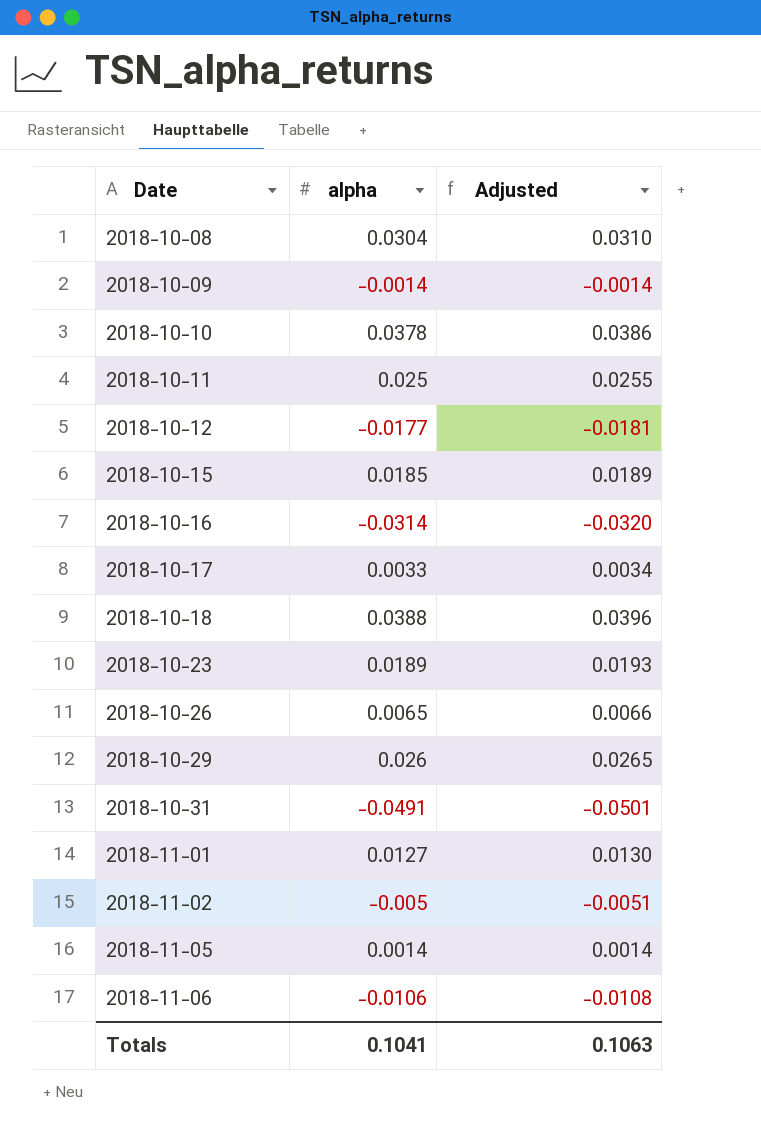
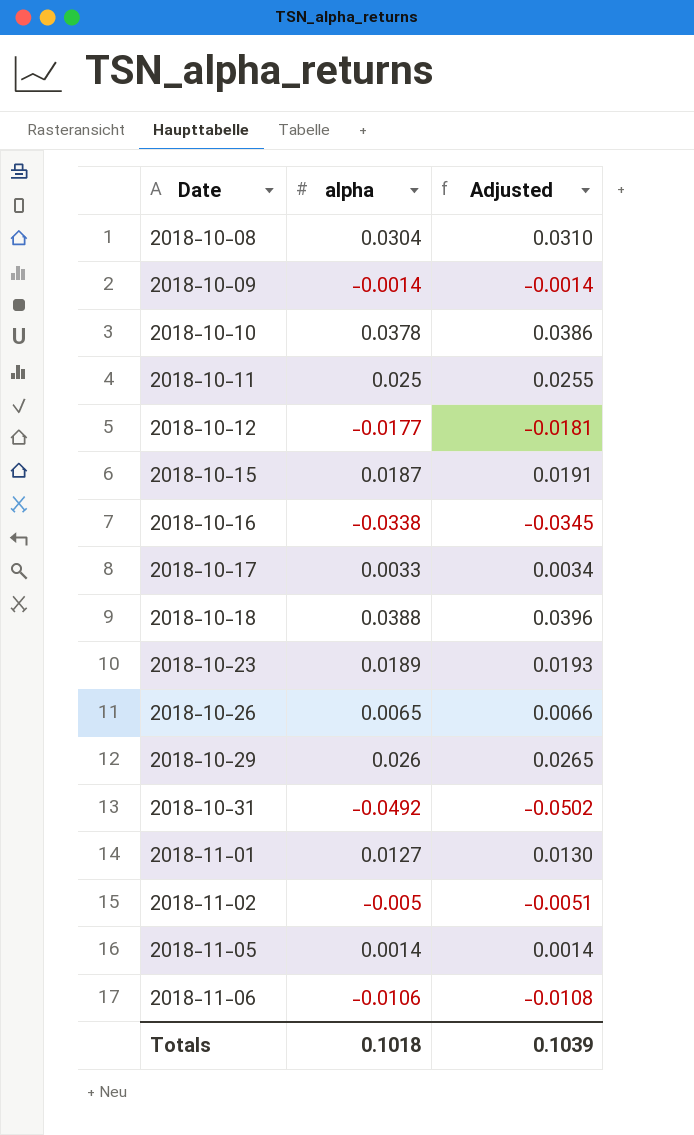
2018-10-15 | alpha: 0.0185 -> 0.0187
2018-10-15 | Adjusted: 0.0189 -> 0.0191
2018-10-16 | alpha: -0.0314 -> -0.0338
2018-10-16 | Adjusted: -0.0320 -> -0.0345
2018-10-31 | alpha: -0.0491 -> -0.0492
2018-10-31 | Adjusted: -0.0501 -> -0.0502
Totals | alpha: 0.1041 -> 0.1018
Totals | Adjusted: 0.1063 -> 0.1039

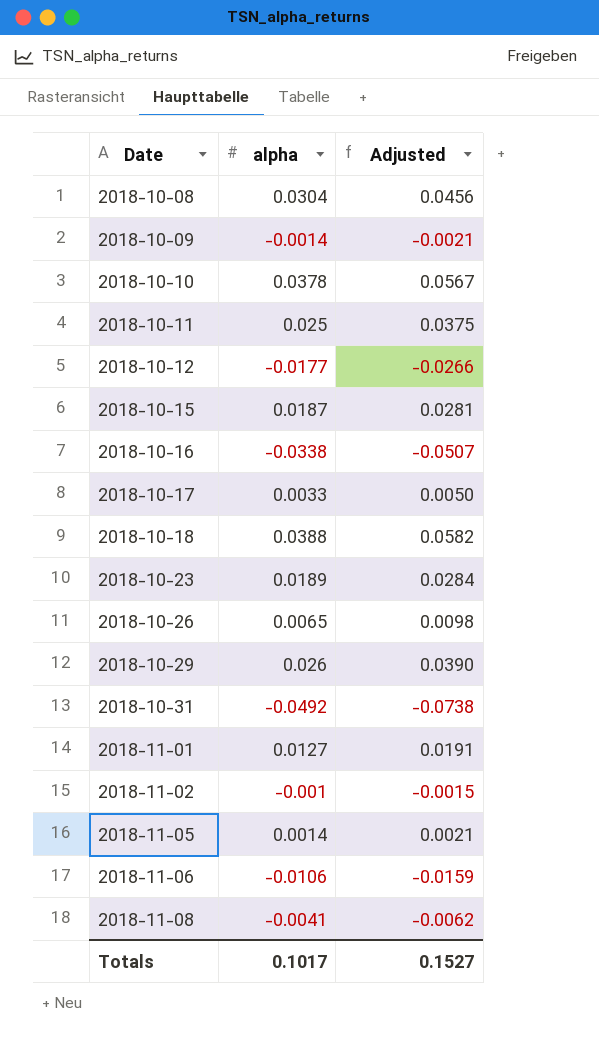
column Adjusted | formula: [alpha] * 1.02 -> [alpha] * 1.5
2018-11-02 | alpha: -0.005 -> -0.001
row 2018-11-08: none -> -0.0041 | -0.0062
Totals | alpha: 0.1018 -> 0.1017
Totals | Adjusted: 0.1039 -> 0.1527

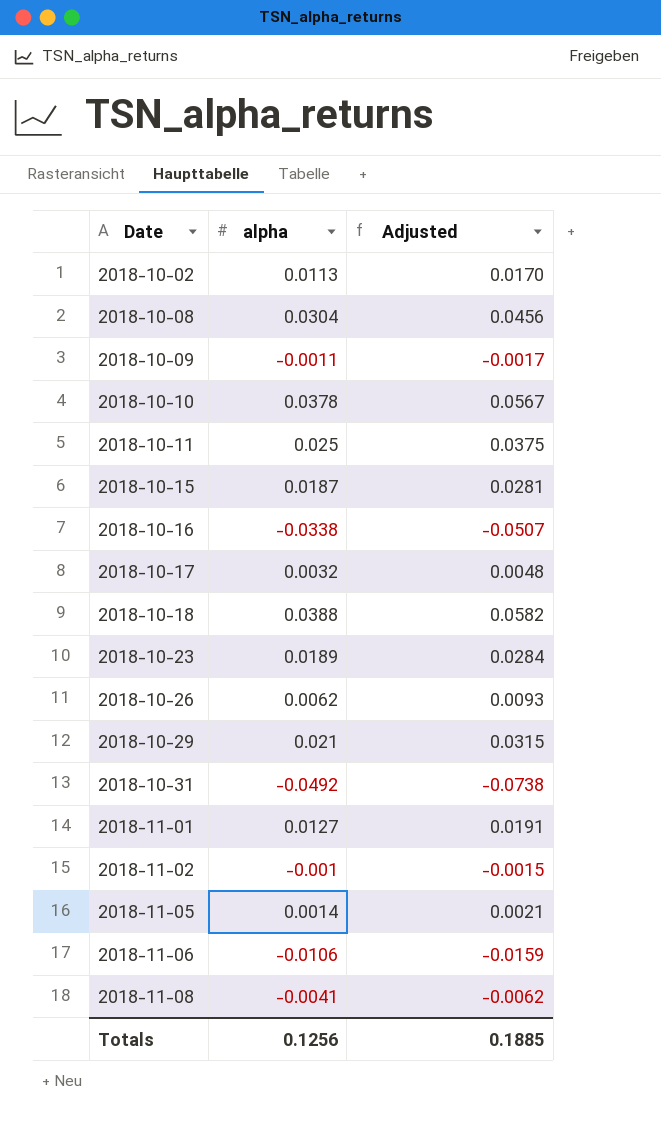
row 2018-10-12: -0.0177 | -0.0266 -> none
row 2018-10-02: none -> 0.0113 | 0.0170
2018-10-09 | alpha: -0.0014 -> -0.0011
2018-10-09 | Adjusted: -0.0021 -> -0.0017
2018-10-17 | alpha: 0.0033 -> 0.0032
2018-10-17 | Adjusted: 0.0050 -> 0.0048
2018-10-26 | alpha: 0.0065 -> 0.0062
2018-10-26 | Adjusted: 0.0098 -> 0.0093
2018-10-29 | alpha: 0.026 -> 0.021
2018-10-29 | Adjusted: 0.0390 -> 0.0315
Totals | alpha: 0.1017 -> 0.1256
Totals | Adjusted: 0.1527 -> 0.1885

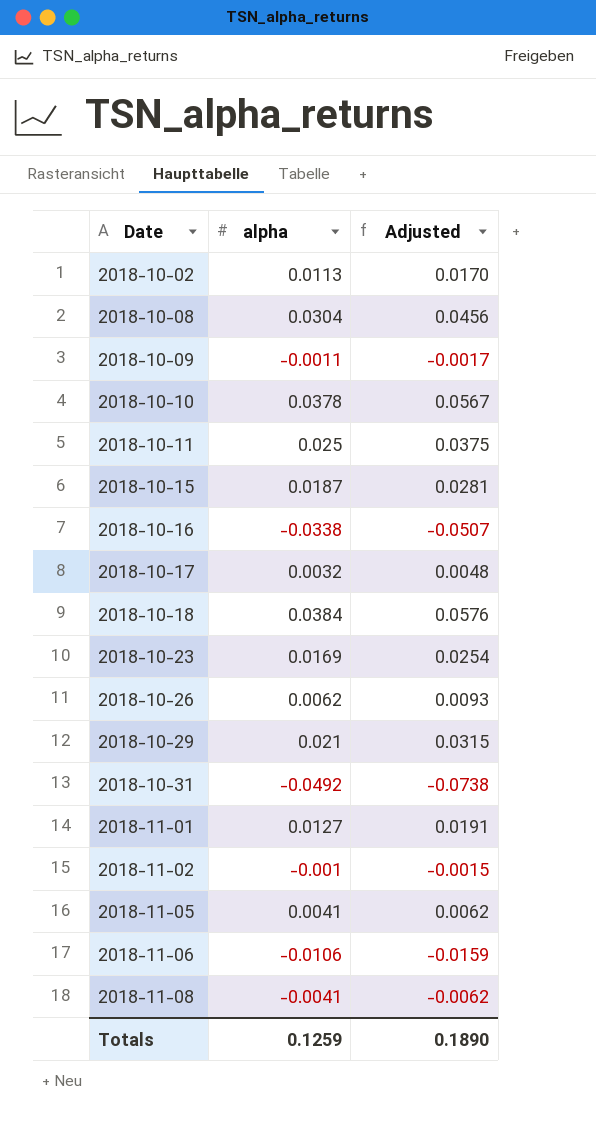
2018-10-18 | alpha: 0.0388 -> 0.0384
2018-10-18 | Adjusted: 0.0582 -> 0.0576
2018-10-23 | alpha: 0.0189 -> 0.0169
2018-10-23 | Adjusted: 0.0284 -> 0.0254
2018-11-05 | alpha: 0.0014 -> 0.0041
2018-11-05 | Adjusted: 0.0021 -> 0.0062
Totals | alpha: 0.1256 -> 0.1259
Totals | Adjusted: 0.1885 -> 0.1890

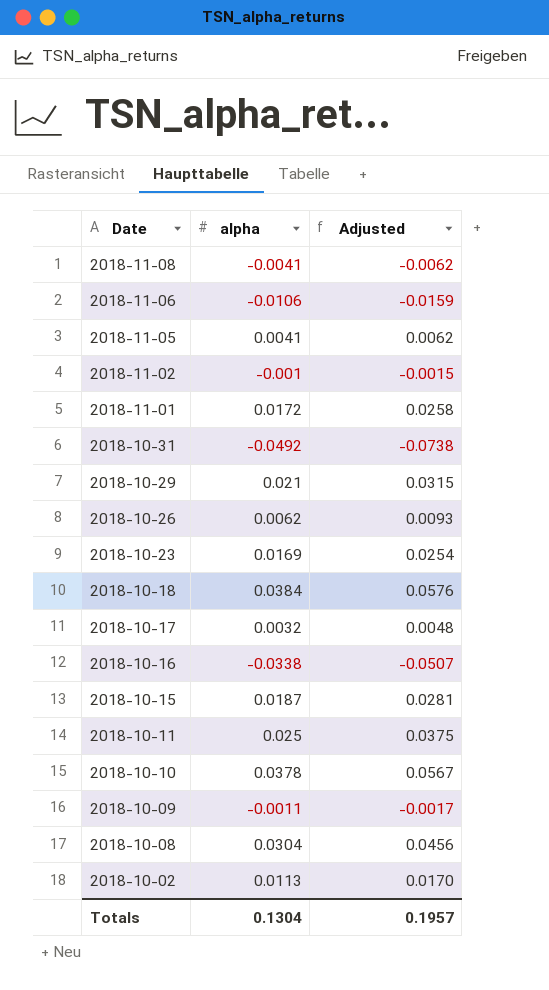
row order: Date ascending -> Date descending
2018-11-01 | alpha: 0.0127 -> 0.0172
2018-11-01 | Adjusted: 0.0191 -> 0.0258
Totals | alpha: 0.1259 -> 0.1304
Totals | Adjusted: 0.1890 -> 0.1957

